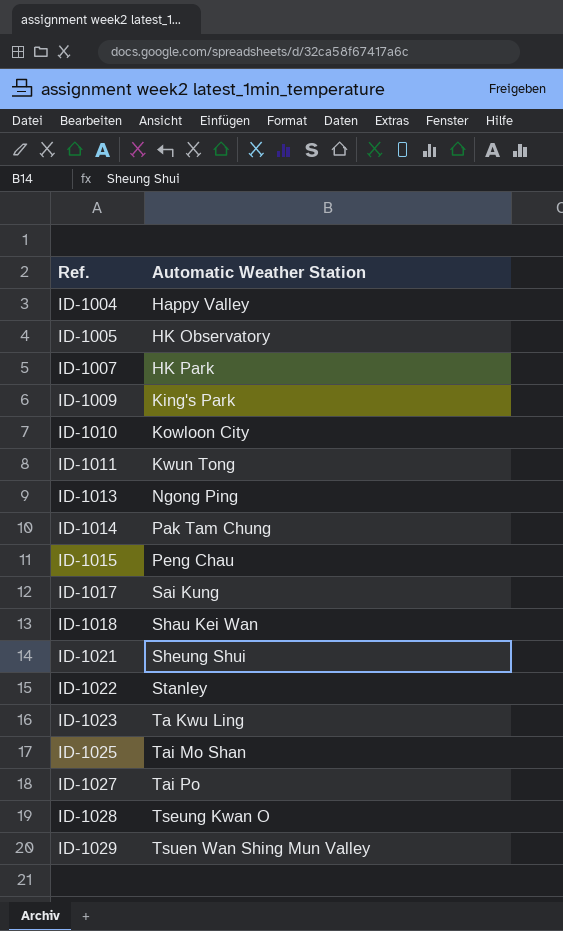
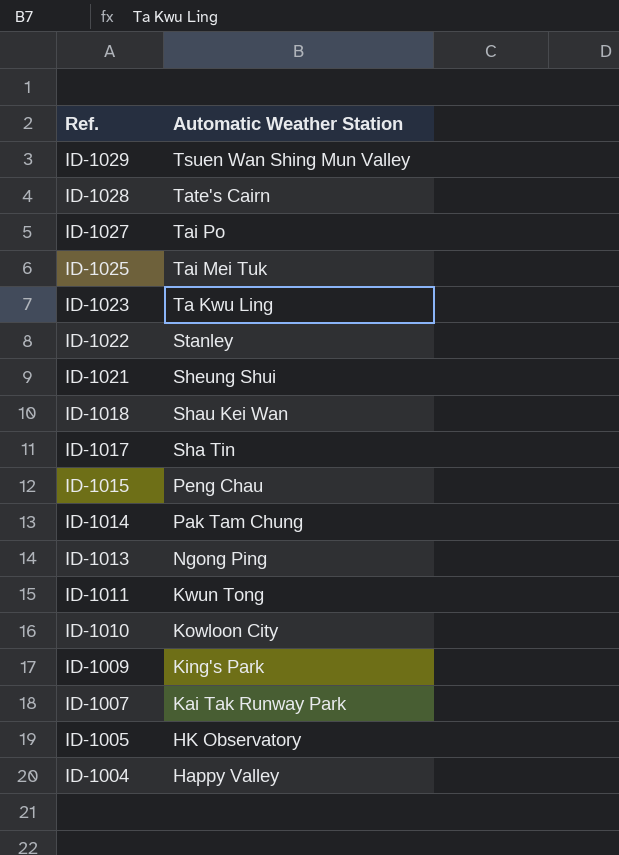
row order: Ref. ascending -> Ref. descending
ID-1028 | Automatic Weather Station: Tseung Kwan O -> Tate's Cairn
ID-1025 | Automatic Weather Station: Tai Mo Shan -> Tai Mei Tuk
ID-1017 | Automatic Weather Station: Sai Kung -> Sha Tin
ID-1007 | Automatic Weather Station: HK Park -> Kai Tak Runway Park

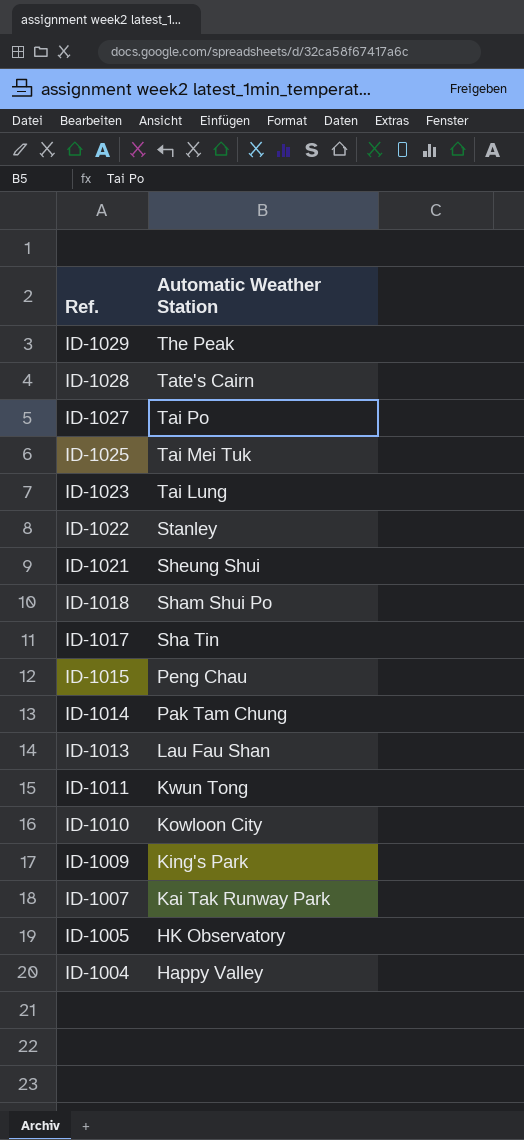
ID-1029 | Automatic Weather Station: Tsuen Wan Shing Mun Valley -> The Peak
ID-1023 | Automatic Weather Station: Ta Kwu Ling -> Tai Lung
ID-1018 | Automatic Weather Station: Shau Kei Wan -> Sham Shui Po
ID-1013 | Automatic Weather Station: Ngong Ping -> Lau Fau Shan

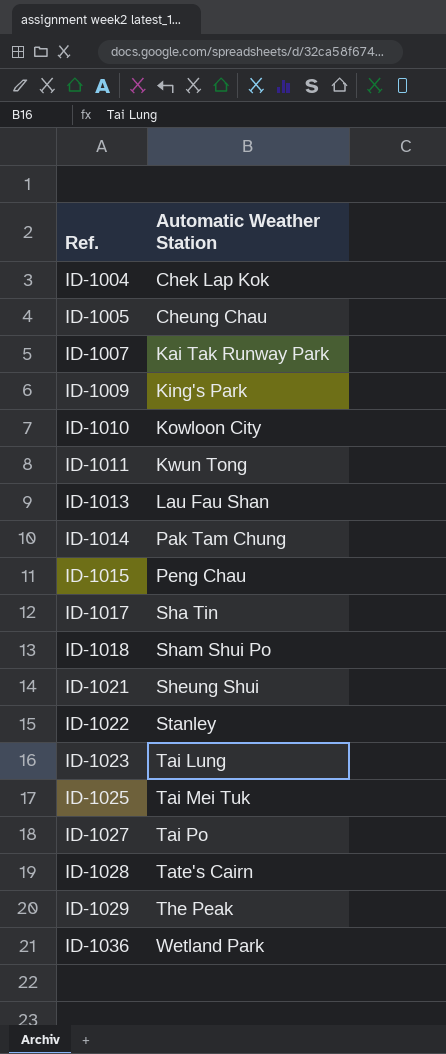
row order: Ref. descending -> Ref. ascending
ID-1004 | Automatic Weather Station: Happy Valley -> Chek Lap Kok
ID-1005 | Automatic Weather Station: HK Observatory -> Cheung Chau
row ID-1036: none -> Wetland Park

